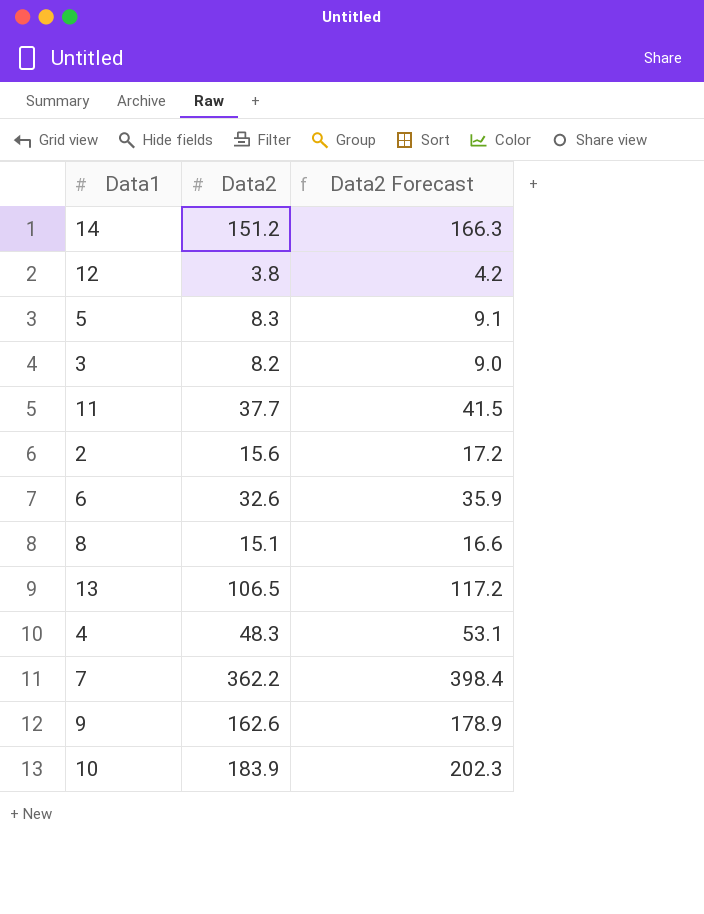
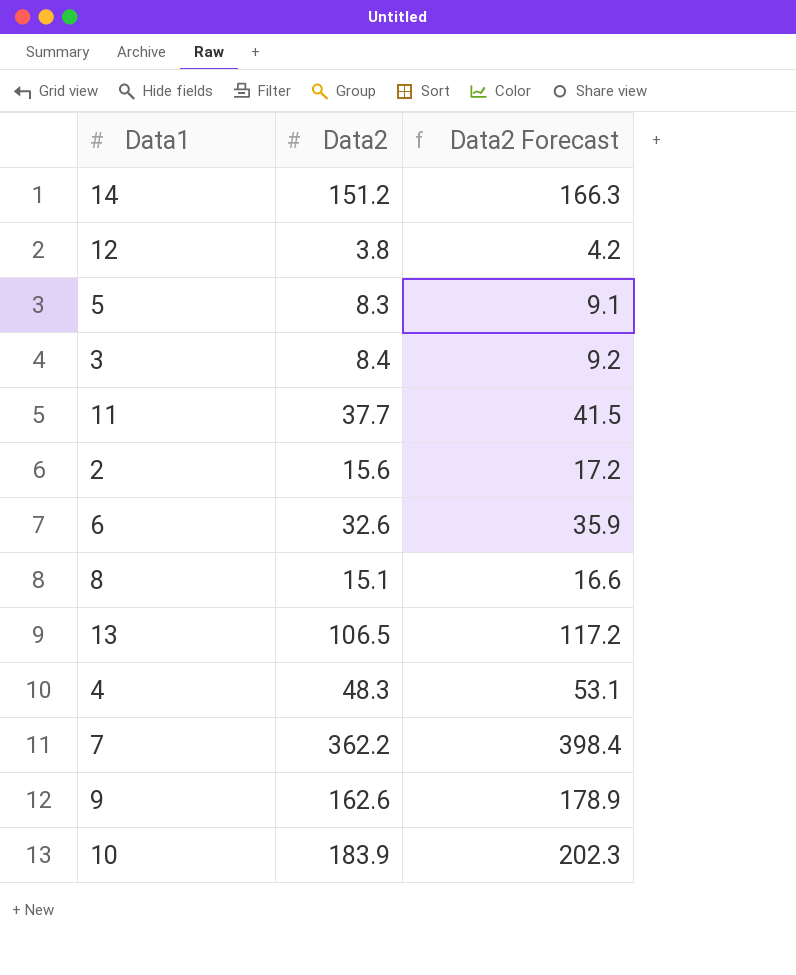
3 | Data2: 8.2 -> 8.4
3 | Data2 Forecast: 9.0 -> 9.2

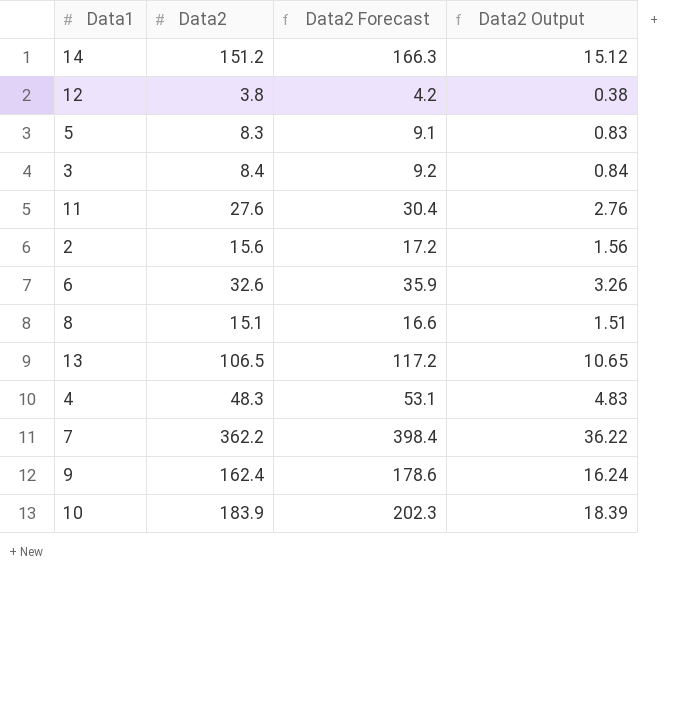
column Data2 Output | formula: none -> [Data2] * 0.1
11 | Data2: 37.7 -> 27.6
11 | Data2 Forecast: 41.5 -> 30.4
9 | Data2: 162.6 -> 162.4
9 | Data2 Forecast: 178.9 -> 178.6

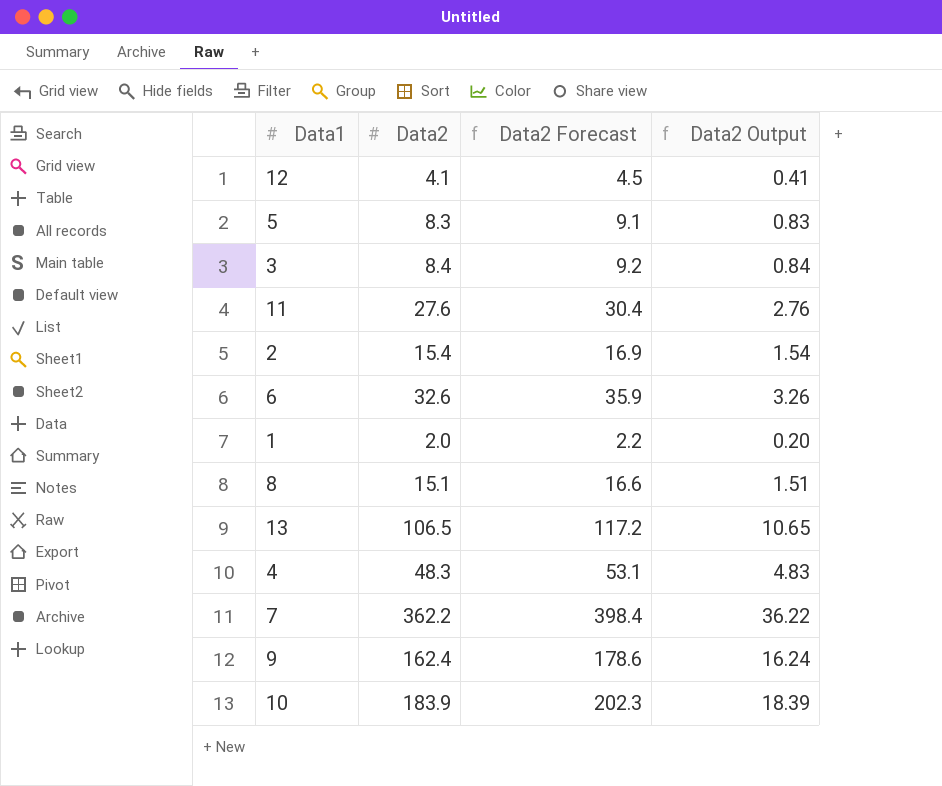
row 14: 151.2 | 166.3 | 15.12 -> none
12 | Data2: 3.8 -> 4.1
12 | Data2 Forecast: 4.2 -> 4.5
12 | Data2 Output: 0.38 -> 0.41
2 | Data2: 15.6 -> 15.4
2 | Data2 Forecast: 17.2 -> 16.9
2 | Data2 Output: 1.56 -> 1.54
row 1: none -> 2.0 | 2.2 | 0.20

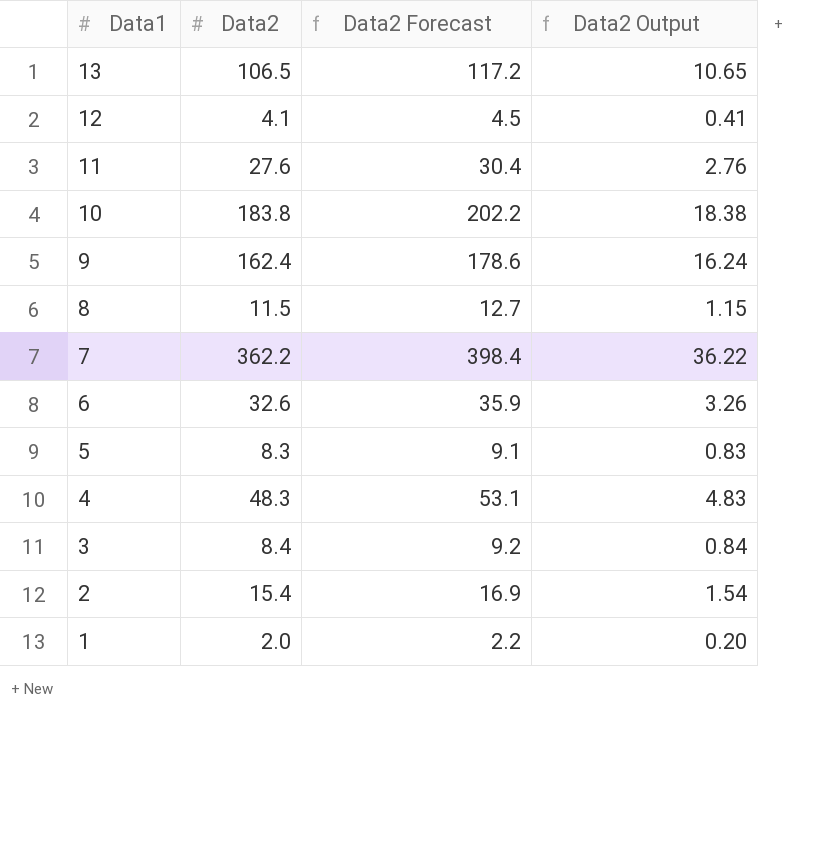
row order: none -> Data1 descending
10 | Data2: 183.9 -> 183.8
10 | Data2 Forecast: 202.3 -> 202.2
10 | Data2 Output: 18.39 -> 18.38
8 | Data2: 15.1 -> 11.5
8 | Data2 Forecast: 16.6 -> 12.7
8 | Data2 Output: 1.51 -> 1.15

